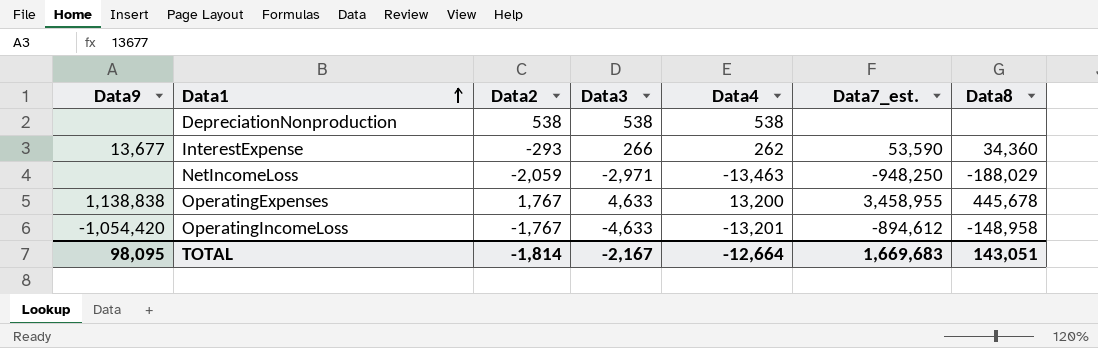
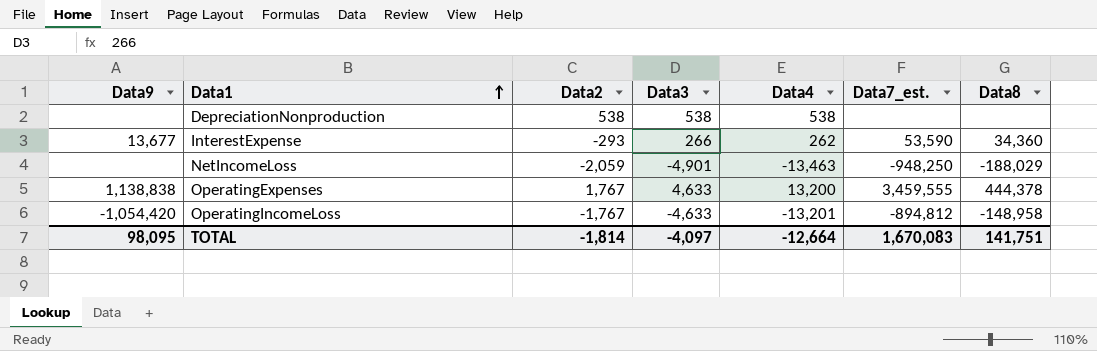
NetIncomeLoss | Data3: -2,971 -> -4,901
OperatingExpenses | Data7_est.: 3,458,955 -> 3,459,555
OperatingExpenses | Data8: 445,678 -> 444,378
OperatingIncomeLoss | Data7_est.: -894,612 -> -894,812
TOTAL | Data3: -2,167 -> -4,097
TOTAL | Data7_est.: 1,669,683 -> 1,670,083
TOTAL | Data8: 143,051 -> 141,751

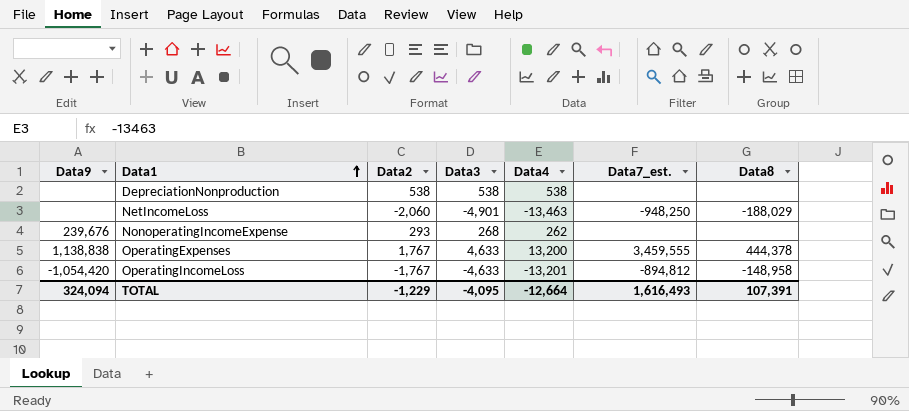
row InterestExpense: 13,677 | -293 | 266 | 262 | 53,590 | 34,360 -> none
NetIncomeLoss | Data2: -2,059 -> -2,060
row NonoperatingIncomeExpense: none -> 239,676 | 293 | 268 | 262 | none | none
TOTAL | Data9: 98,095 -> 324,094
TOTAL | Data2: -1,814 -> -1,229
TOTAL | Data3: -4,097 -> -4,095
TOTAL | Data7_est.: 1,670,083 -> 1,616,493
TOTAL | Data8: 141,751 -> 107,391

